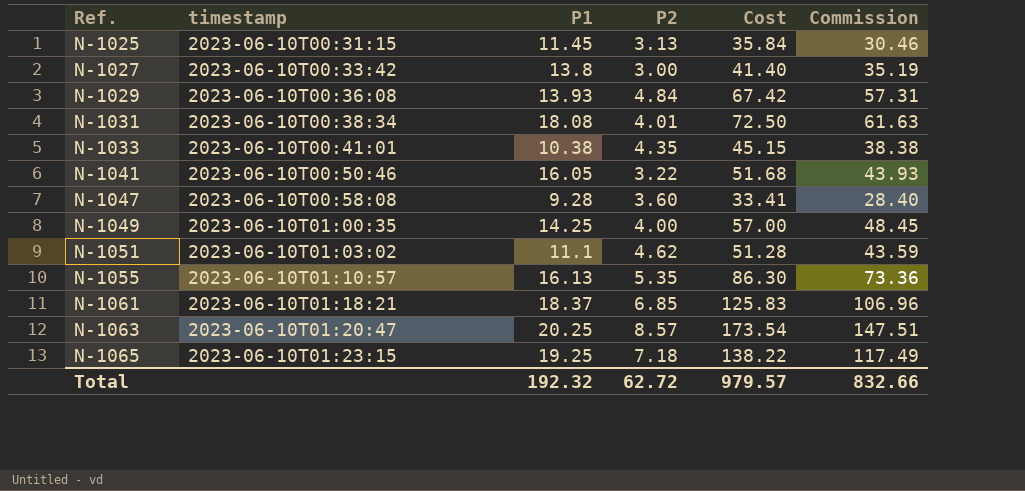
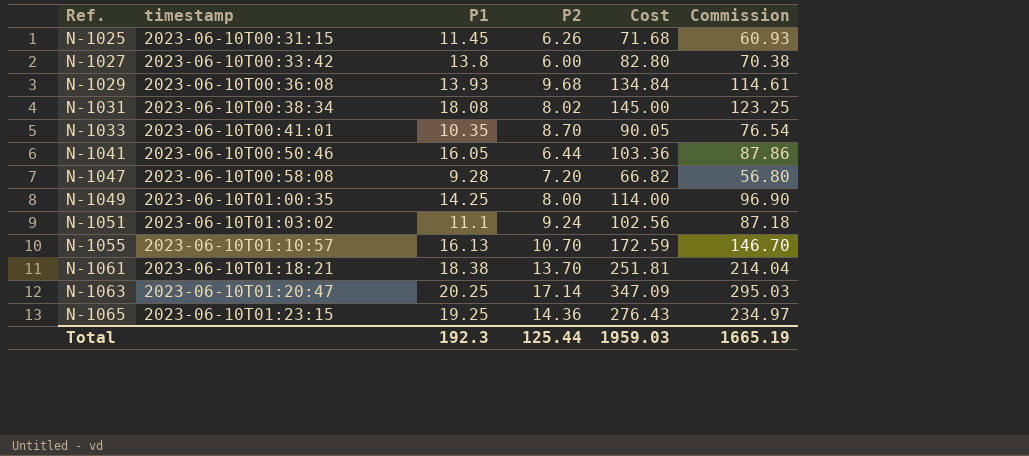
N-1025 | P2: 3.13 -> 6.26
N-1025 | Cost: 35.84 -> 71.68
N-1025 | Commission: 30.46 -> 60.93
N-1027 | P2: 3.00 -> 6.00
N-1027 | Cost: 41.40 -> 82.80
N-1027 | Commission: 35.19 -> 70.38
N-1029 | P2: 4.84 -> 9.68
N-1029 | Cost: 67.42 -> 134.84
N-1029 | Commission: 57.31 -> 114.61
N-1031 | P2: 4.01 -> 8.02
N-1031 | Cost: 72.50 -> 145.00
N-1031 | Commission: 61.63 -> 123.25
N-1033 | P1: 10.38 -> 10.35
N-1033 | P2: 4.35 -> 8.70
N-1033 | Cost: 45.15 -> 90.05
N-1033 | Commission: 38.38 -> 76.54
N-1041 | P2: 3.22 -> 6.44
N-1041 | Cost: 51.68 -> 103.36
N-1041 | Commission: 43.93 -> 87.86
N-1047 | P2: 3.60 -> 7.20
N-1047 | Cost: 33.41 -> 66.82
N-1047 | Commission: 28.40 -> 56.80
N-1049 | P2: 4.00 -> 8.00
N-1049 | Cost: 57.00 -> 114.00
N-1049 | Commission: 48.45 -> 96.90
N-1051 | P2: 4.62 -> 9.24
N-1051 | Cost: 51.28 -> 102.56
N-1051 | Commission: 43.59 -> 87.18
N-1055 | P2: 5.35 -> 10.70
N-1055 | Cost: 86.30 -> 172.59
N-1055 | Commission: 73.36 -> 146.70
N-1061 | P1: 18.37 -> 18.38
N-1061 | P2: 6.85 -> 13.70
N-1061 | Cost: 125.83 -> 251.81
N-1061 | Commission: 106.96 -> 214.04
N-1063 | P2: 8.57 -> 17.14
N-1063 | Cost: 173.54 -> 347.09
N-1063 | Commission: 147.51 -> 295.03
N-1065 | P2: 7.18 -> 14.36
N-1065 | Cost: 138.22 -> 276.43
N-1065 | Commission: 117.49 -> 234.97
Total | P1: 192.32 -> 192.3
Total | P2: 62.72 -> 125.44
Total | Cost: 979.57 -> 1959.03
Total | Commission: 832.66 -> 1665.19

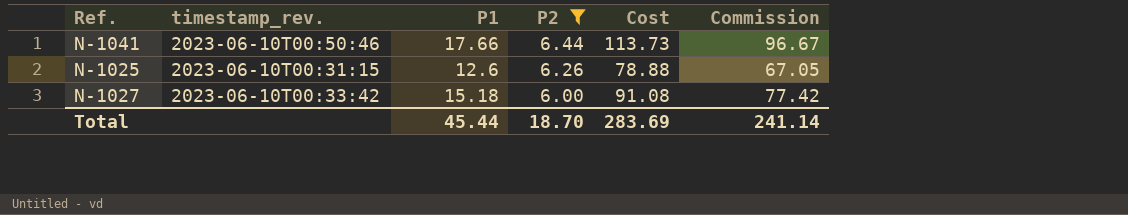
filter: none -> P2 <= 6.44
row order: Ref. ascending -> P2 descending
column name: timestamp -> timestamp_rev.
N-1041 | P1: 16.05 -> 17.66
N-1041 | Cost: 103.36 -> 113.73
N-1041 | Commission: 87.86 -> 96.67
N-1025 | P1: 11.45 -> 12.6
N-1025 | Cost: 71.68 -> 78.88
N-1025 | Commission: 60.93 -> 67.05
N-1027 | P1: 13.8 -> 15.18
N-1027 | Cost: 82.80 -> 91.08
N-1027 | Commission: 70.38 -> 77.42
Total | P1: 192.3 -> 45.44
Total | P2: 125.44 -> 18.70
Total | Cost: 1959.03 -> 283.69
Total | Commission: 1665.19 -> 241.14

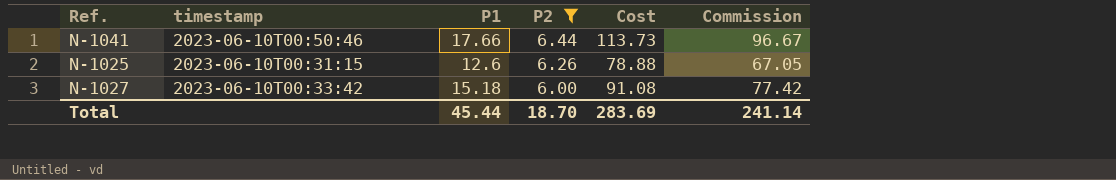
column name: timestamp_rev. -> timestamp

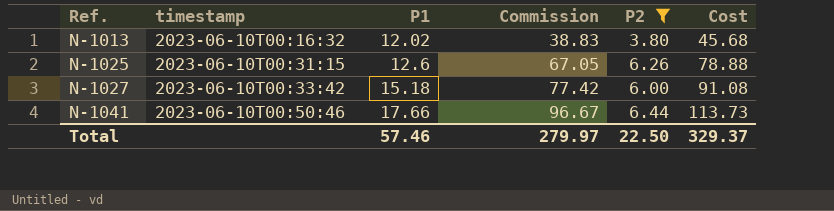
row order: P2 descending -> Ref. ascending
column Commission | position: 6 -> 4
row N-1013: none -> 2023-06-10T00:16:32 | 12.02 | 38.83 | 3.80 | 45.68
Total | P1: 45.44 -> 57.46
Total | Commission: 241.14 -> 279.97
Total | P2: 18.70 -> 22.50
Total | Cost: 283.69 -> 329.37

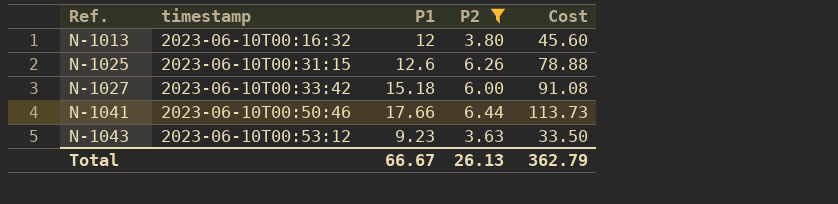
column Commission | formula: [Cost] * 0.85 -> none
N-1013 | P1: 12.02 -> 12
N-1013 | Cost: 45.68 -> 45.60
row N-1043: none -> 2023-06-10T00:53:12 | 9.23 | 3.63 | 33.50
Total | P1: 57.46 -> 66.67
Total | P2: 22.50 -> 26.13
Total | Cost: 329.37 -> 362.79

